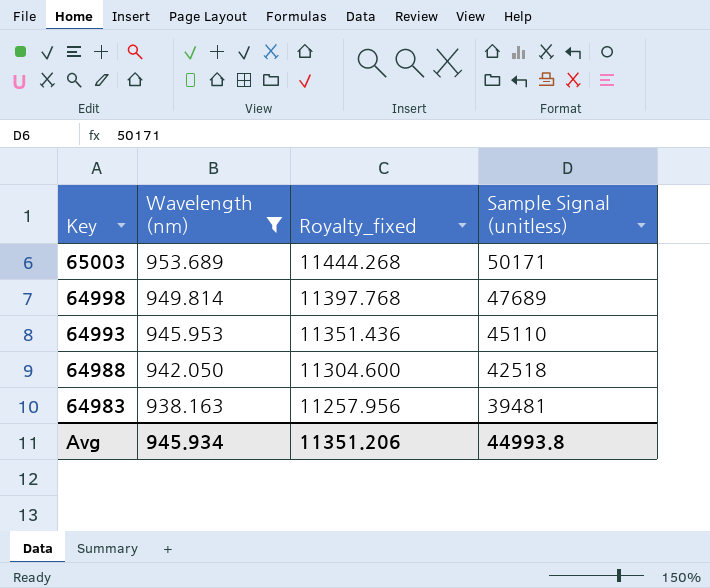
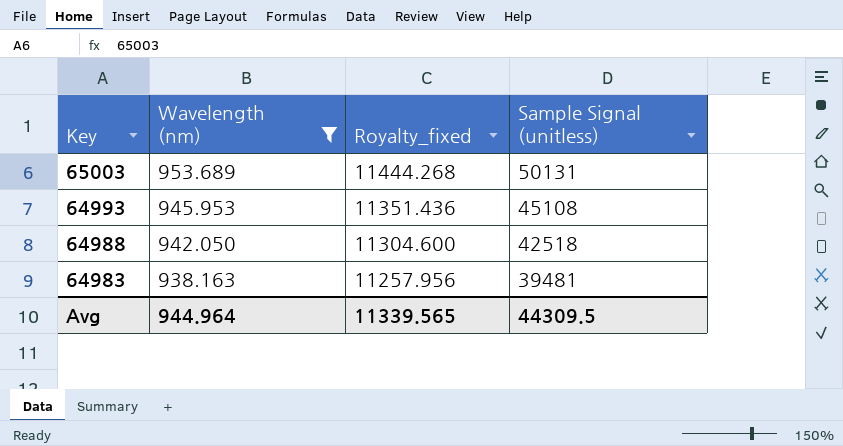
row 64998: 949.814 | 11397.768 | 47689 -> none
65003 | Sample Signal (unitless): 50171 -> 50131
64993 | Sample Signal (unitless): 45110 -> 45108
Avg | Wavelength (nm): 945.934 -> 944.964
Avg | Royalty_fixed: 11351.206 -> 11339.565
Avg | Sample Signal (unitless): 44993.8 -> 44309.5

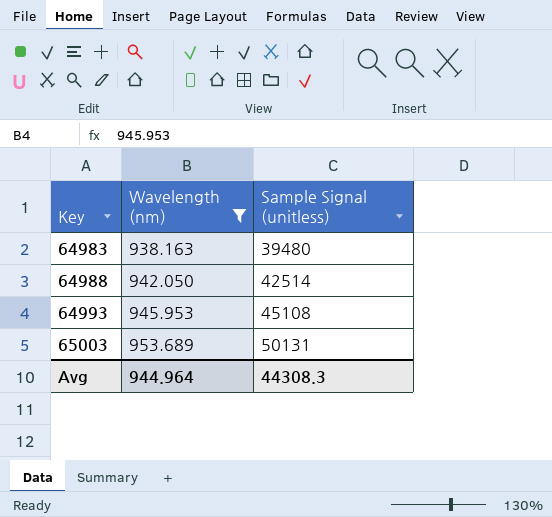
row order: Key descending -> Key ascending
column Royalty_fixed | formula: [Wavelength (nm)] * 12 -> none
64983 | Sample Signal (unitless): 39481 -> 39480
64988 | Sample Signal (unitless): 42518 -> 42514
Avg | Sample Signal (unitless): 44309.5 -> 44308.3

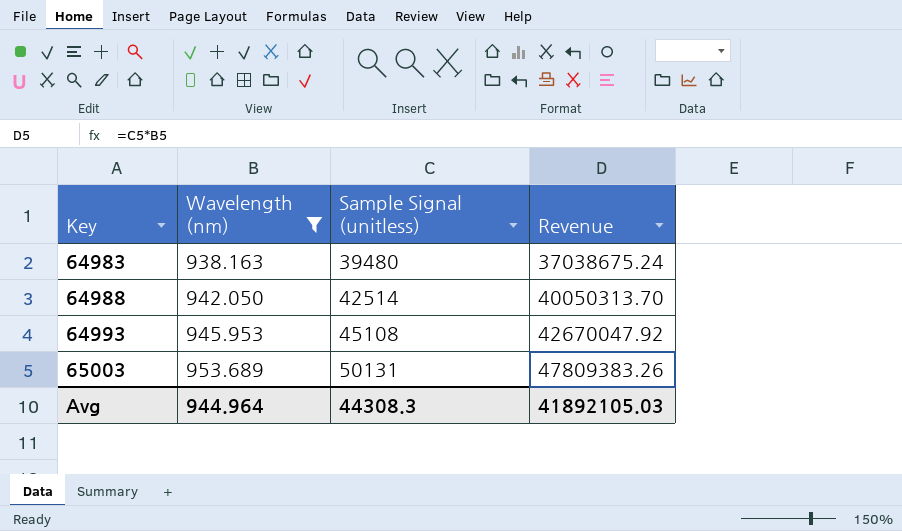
column Revenue | formula: none -> [Wavelength (nm)] * [Sample Signal (unitless)]

